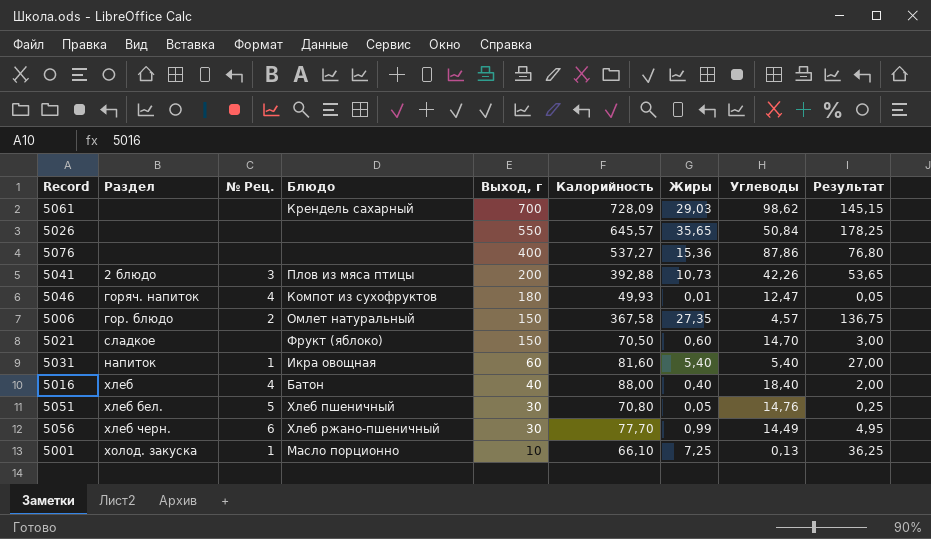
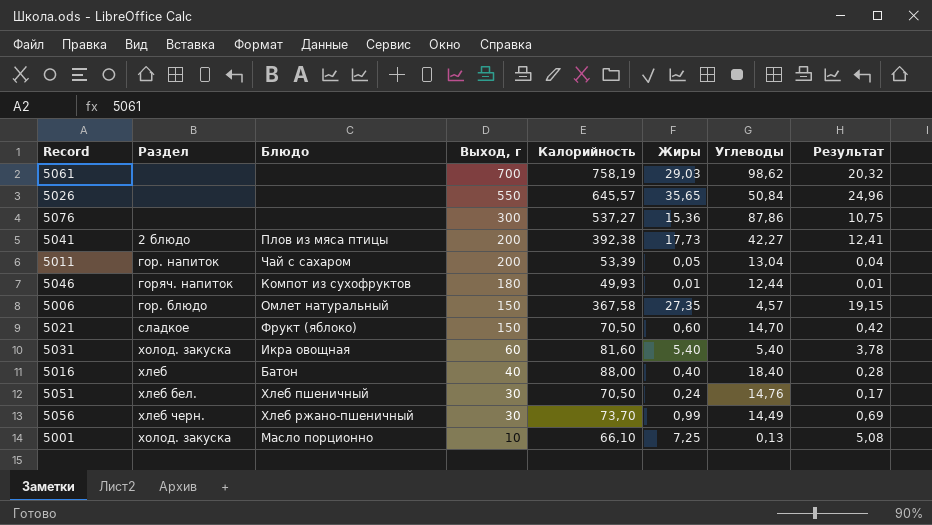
column № Рец. | position: 3 -> none
column Результат | formula: [Жиры] * 5 -> [Жиры] * 0,7
5061 | Блюдо: Крендель сахарный -> none
5061 | Калорийность: 728,09 -> 758,19
5076 | Выход, г: 400 -> 300
5041 | Калорийность: 392,88 -> 392,38
5041 | Жиры: 10,73 -> 17,73
5041 | Углеводы: 42,26 -> 42,27
row 5011: none -> гор. напиток | Чай с сахаром | 200 | 53,39 | 0,05 | 13,04 | 0,04
5046 | Углеводы: 12,47 -> 12,44
5031 | Раздел: напиток -> холод. закуска
5051 | Калорийность: 70,80 -> 70,50
5051 | Жиры: 0,05 -> 0,24
5056 | Калорийность: 77,70 -> 73,70

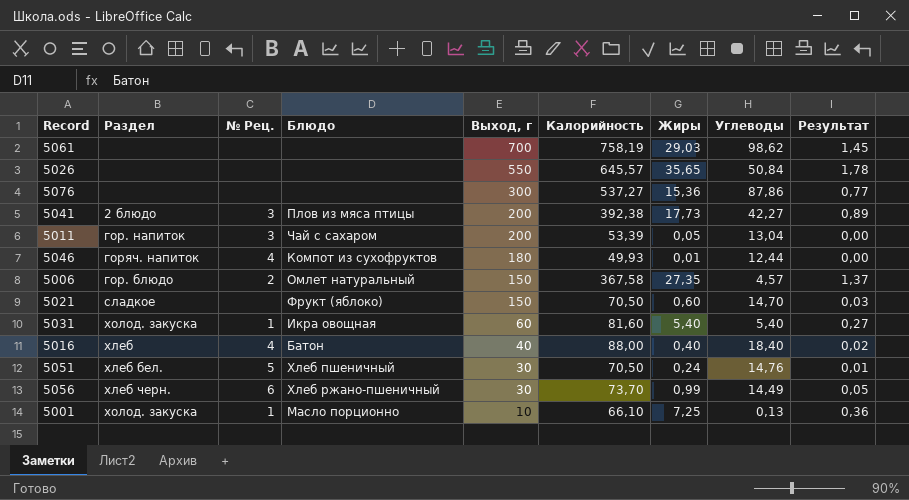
column № Рец. | position: none -> 3
column Результат | formula: [Жиры] * 0,7 -> [Жиры] * 0,05

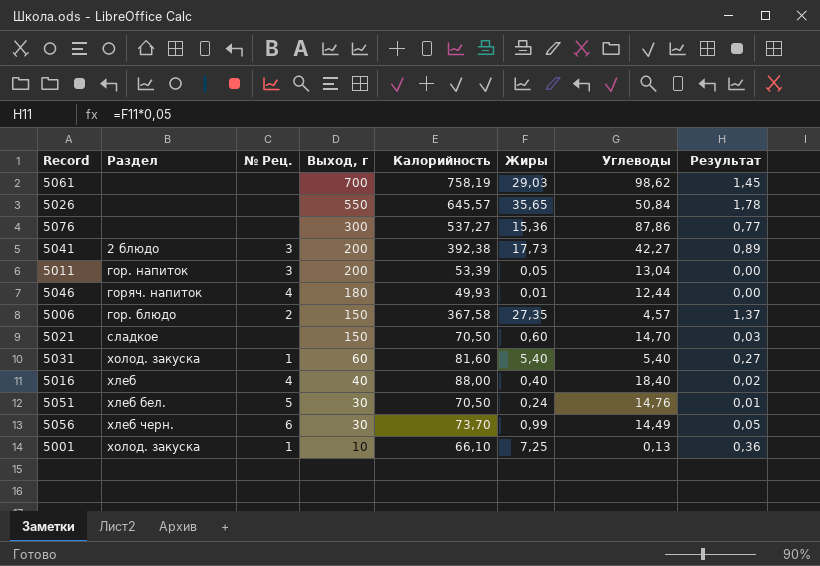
column Блюдо | position: 4 -> none

